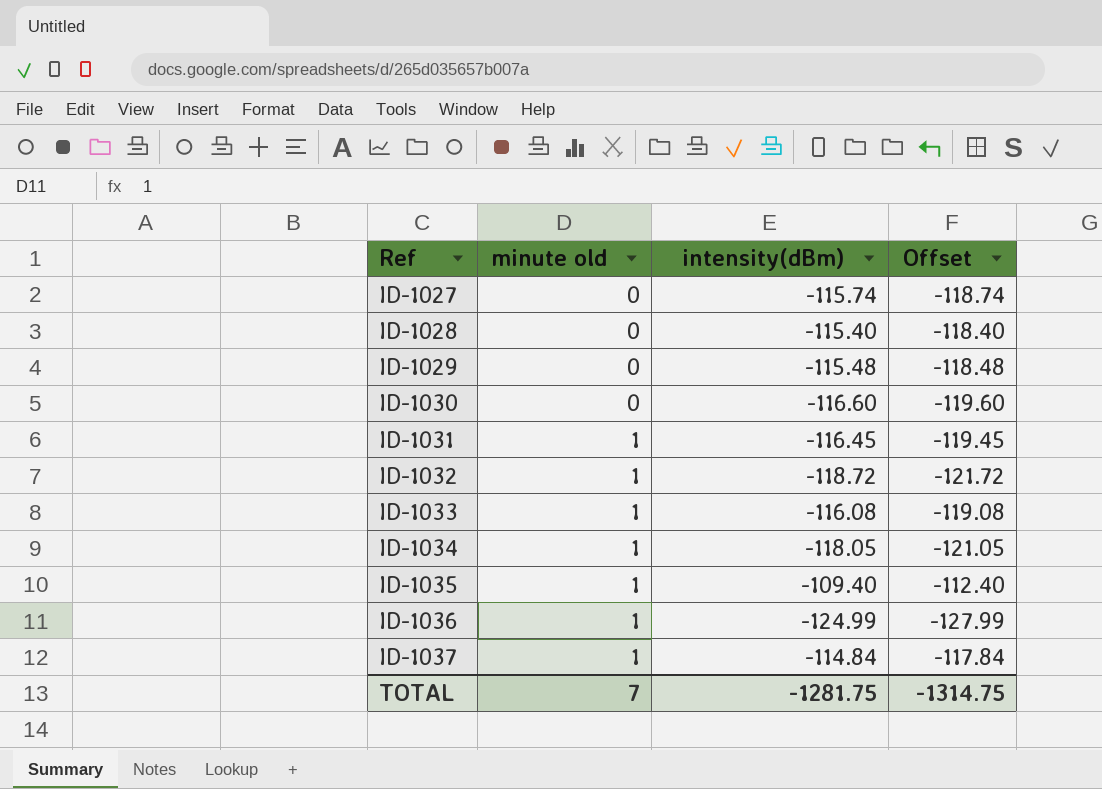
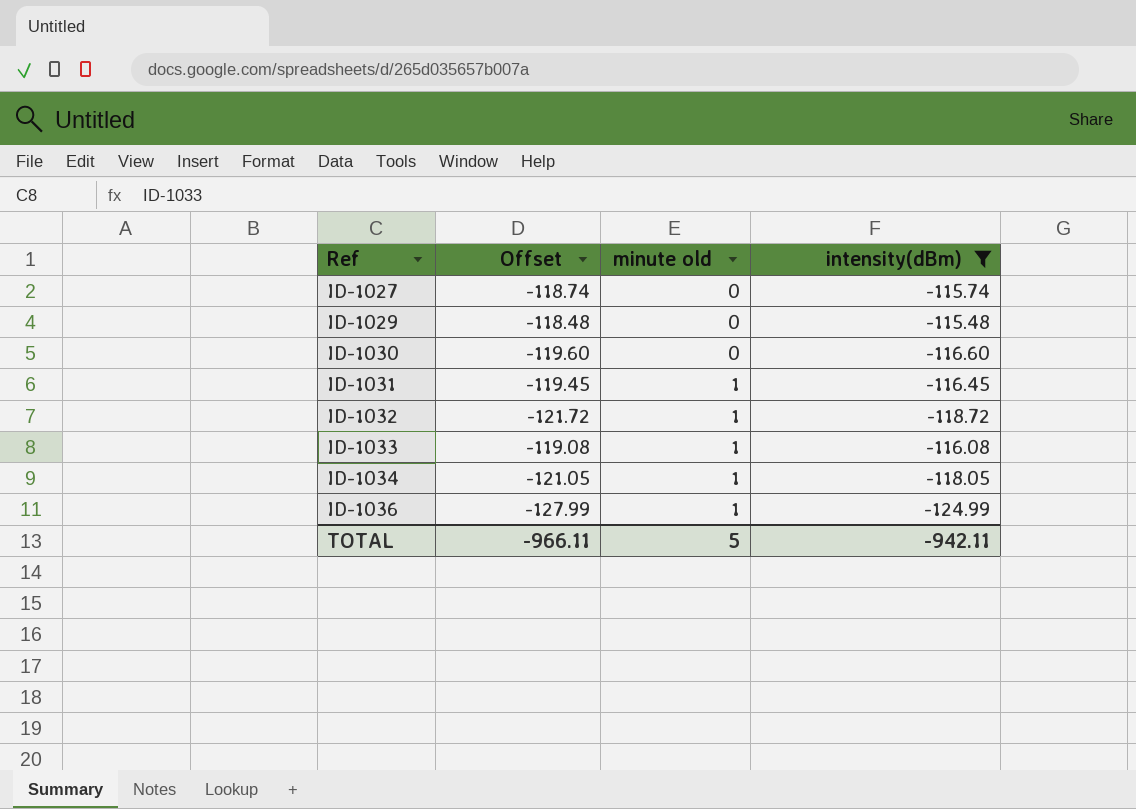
filter: none -> intensity(dBm) <= -115.48
column Offset | position: 4 -> 2
TOTAL | Offset: -1314.75 -> -966.11
TOTAL | minute old: 7 -> 5
TOTAL | intensity(dBm): -1281.75 -> -942.11

